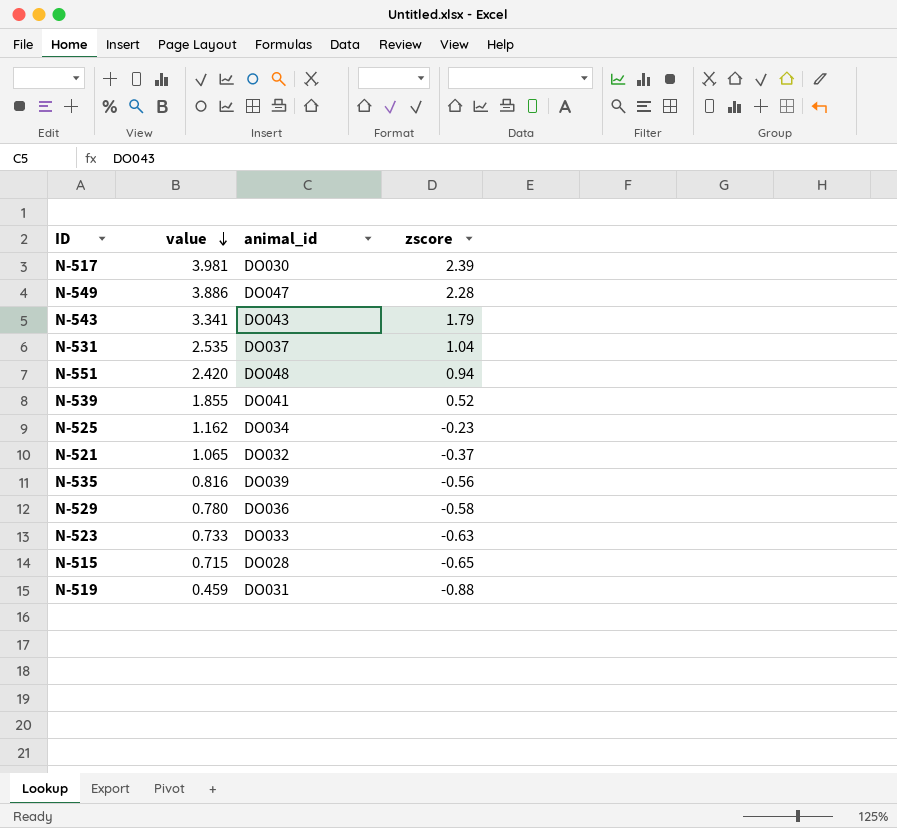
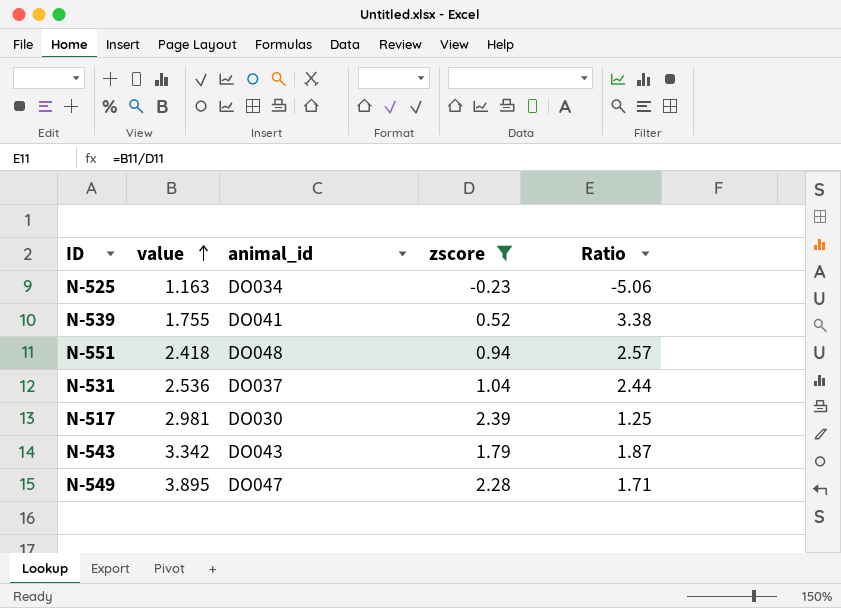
filter: none -> zscore >= -0.23
row order: value descending -> value ascending
column Ratio | formula: none -> [value] / [zscore]
N-525 | value: 1.162 -> 1.163
N-539 | value: 1.855 -> 1.755
N-551 | value: 2.420 -> 2.418
N-531 | value: 2.535 -> 2.536
N-517 | value: 3.981 -> 2.981
N-543 | value: 3.341 -> 3.342
N-549 | value: 3.886 -> 3.895

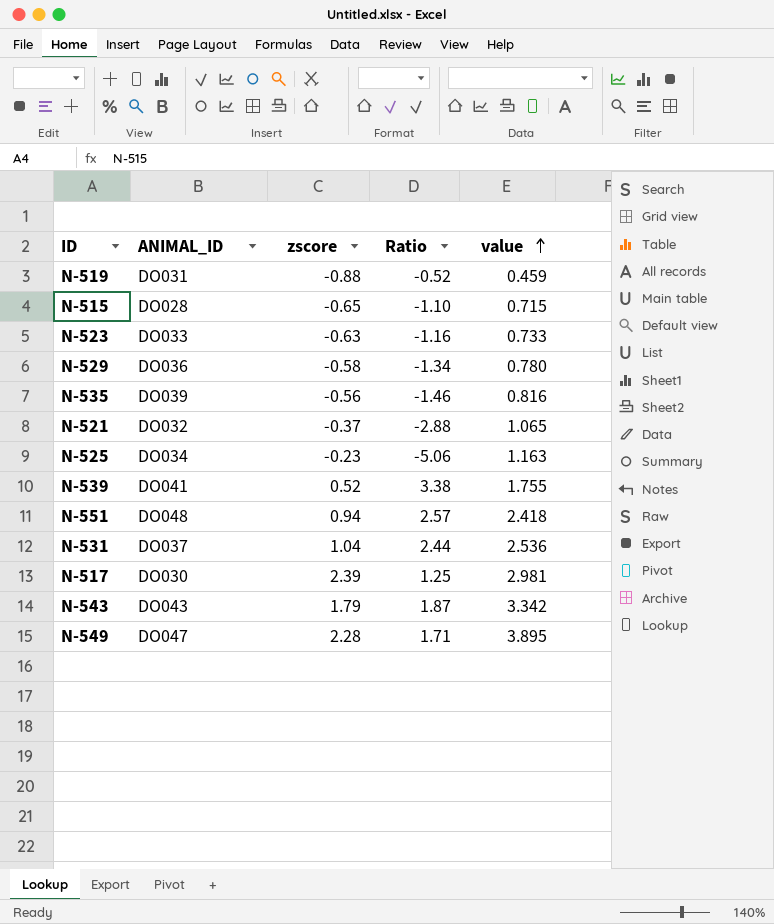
filter: zscore >= -0.23 -> none
column name: animal_id -> ANIMAL_ID
column value | position: 2 -> 5

